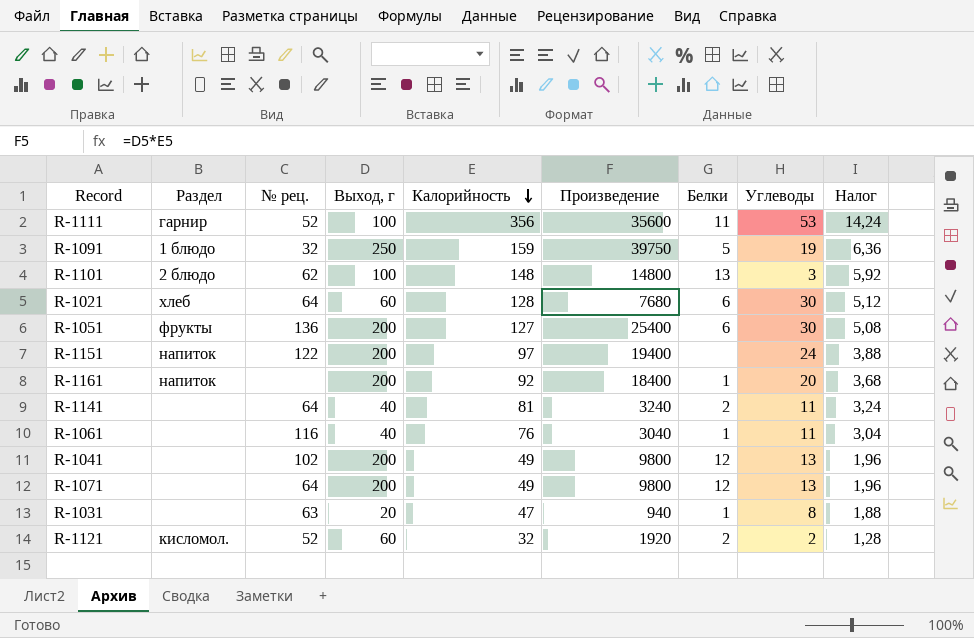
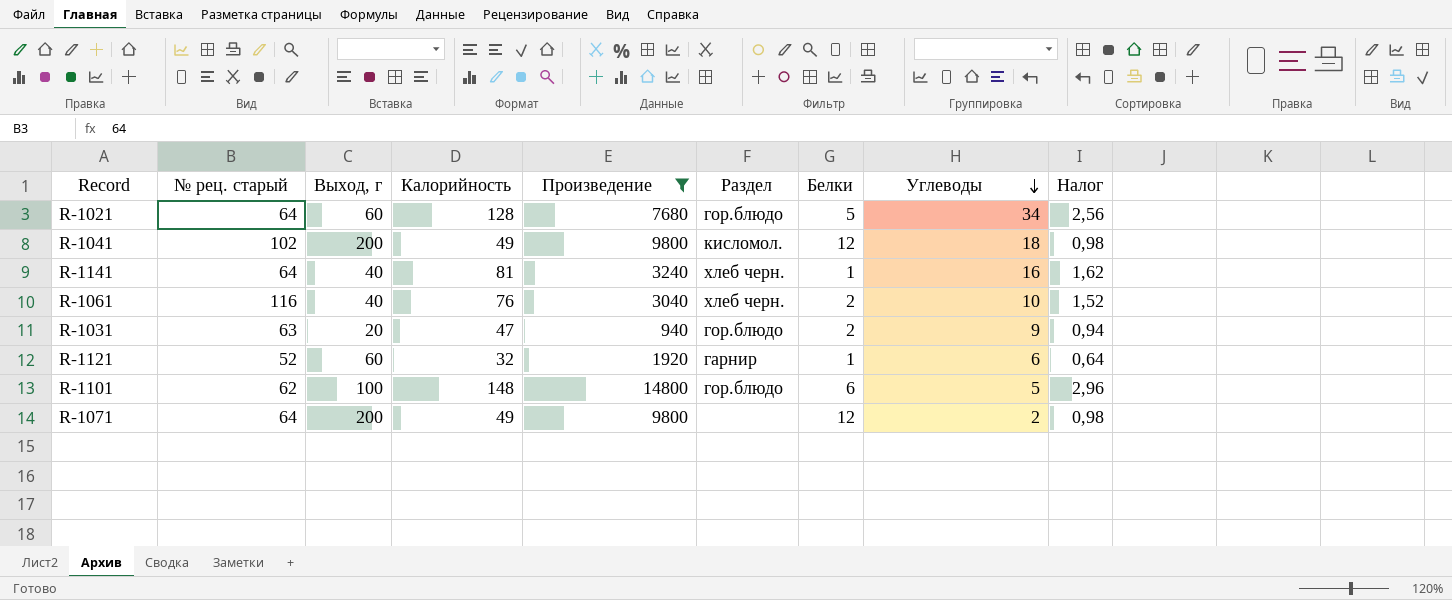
filter: none -> Произведение <= 14800
row order: Калорийность descending -> Углеводы descending
column name: № рец. -> № рец. старый
column Раздел | position: 2 -> 6
column Налог | formula: [Калорийность] * 0,04 -> [Калорийность] * 0,02
R-1021 | Раздел: хлеб -> гор.блюдо
R-1021 | Белки: 6 -> 5
R-1021 | Углеводы: 30 -> 34
R-1041 | Раздел: none -> кисломол.
R-1041 | Углеводы: 13 -> 18
R-1141 | Раздел: none -> хлеб черн.
R-1141 | Белки: 2 -> 1
R-1141 | Углеводы: 11 -> 16
R-1061 | Раздел: none -> хлеб черн.
R-1061 | Белки: 1 -> 2
R-1061 | Углеводы: 11 -> 10
R-1031 | Раздел: none -> гор.блюдо
R-1031 | Белки: 1 -> 2
R-1031 | Углеводы: 8 -> 9
R-1121 | Раздел: кисломол. -> гарнир
R-1121 | Белки: 2 -> 1
R-1121 | Углеводы: 2 -> 6
R-1101 | Раздел: 2 блюдо -> гор.блюдо
R-1101 | Белки: 13 -> 6
R-1101 | Углеводы: 3 -> 5
R-1071 | Углеводы: 13 -> 2

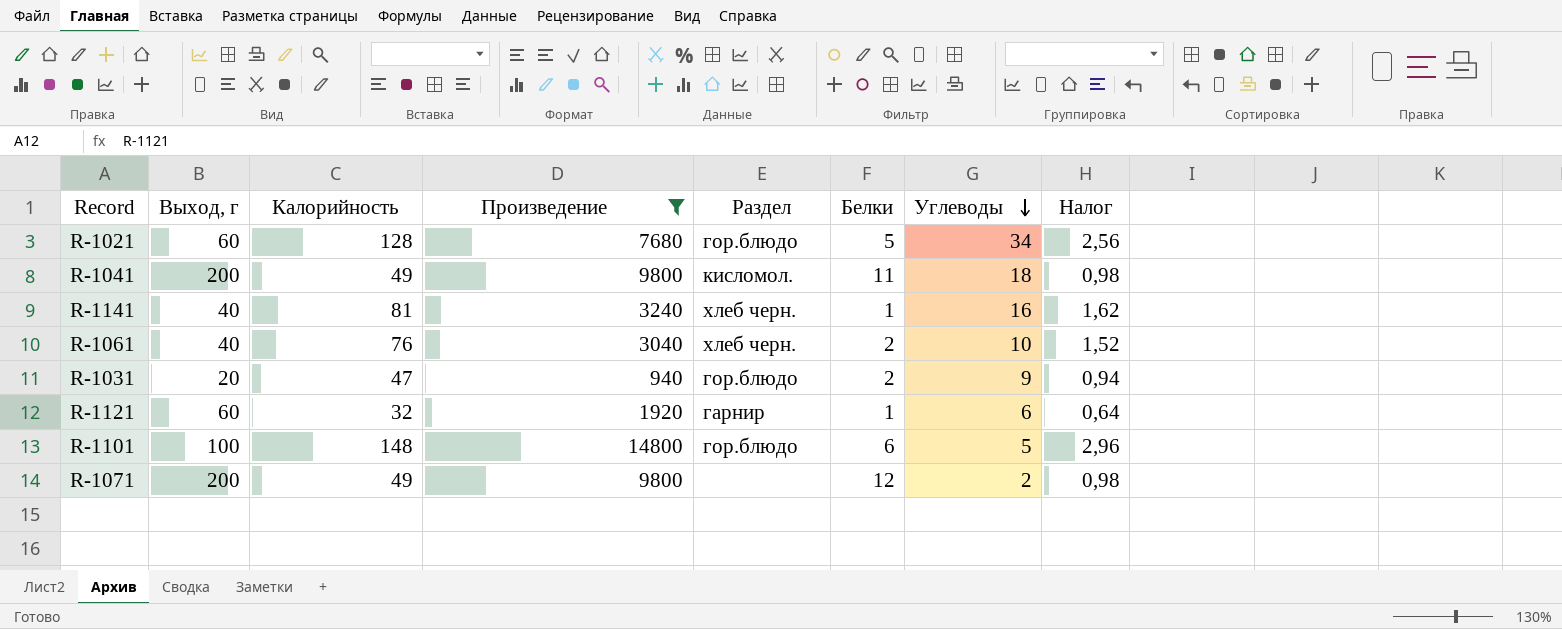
column № рец. старый | position: 2 -> none
R-1041 | Белки: 12 -> 11

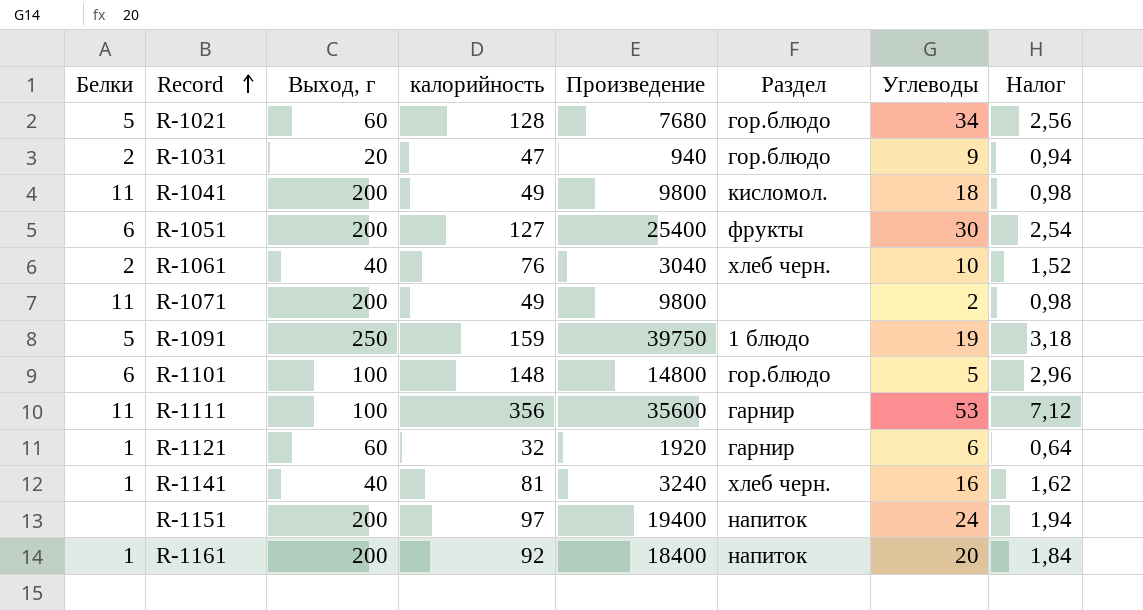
filter: Произведение <= 14800 -> none
row order: Углеводы descending -> Record ascending
column Белки | position: 6 -> 1
column name: Калорийность -> калорийность
R-1071 | Белки: 12 -> 11

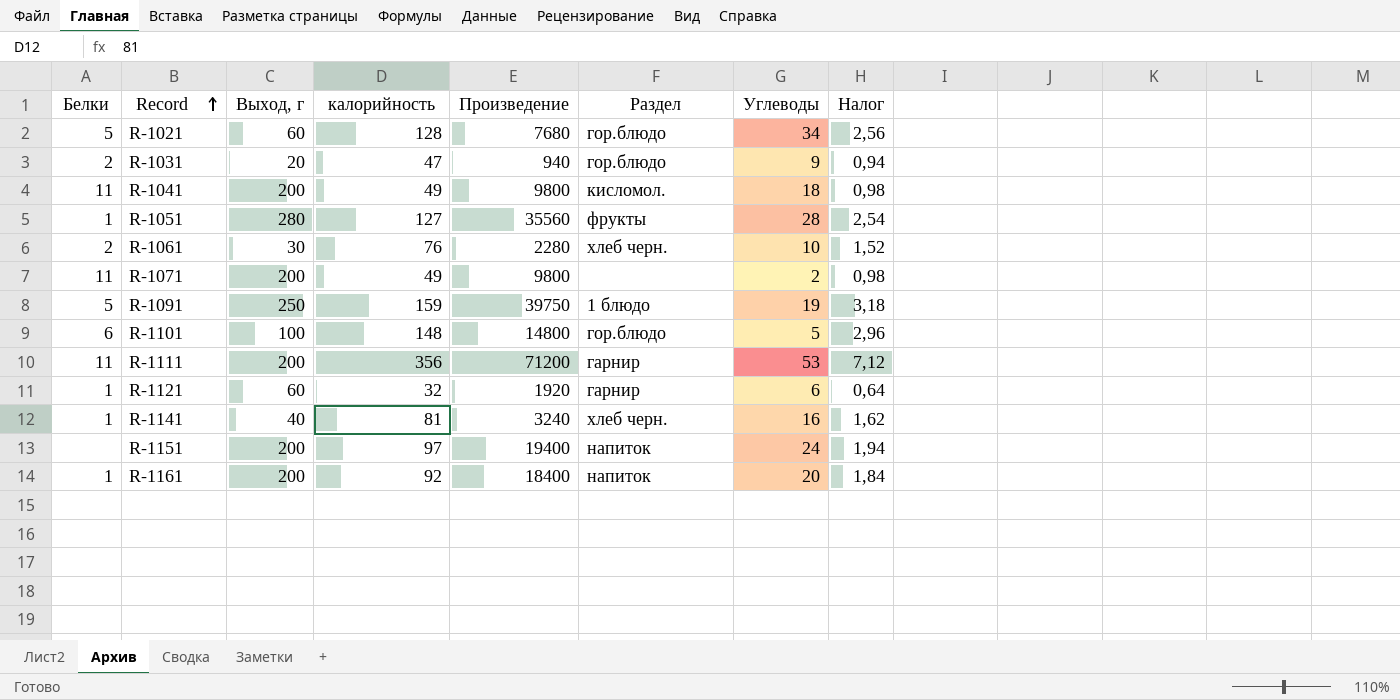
R-1051 | Белки: 6 -> 1
R-1051 | Выход, г: 200 -> 280
R-1051 | Произведение: 25400 -> 35560
R-1051 | Углеводы: 30 -> 28
R-1061 | Выход, г: 40 -> 30
R-1061 | Произведение: 3040 -> 2280
R-1111 | Выход, г: 100 -> 200
R-1111 | Произведение: 35600 -> 71200

